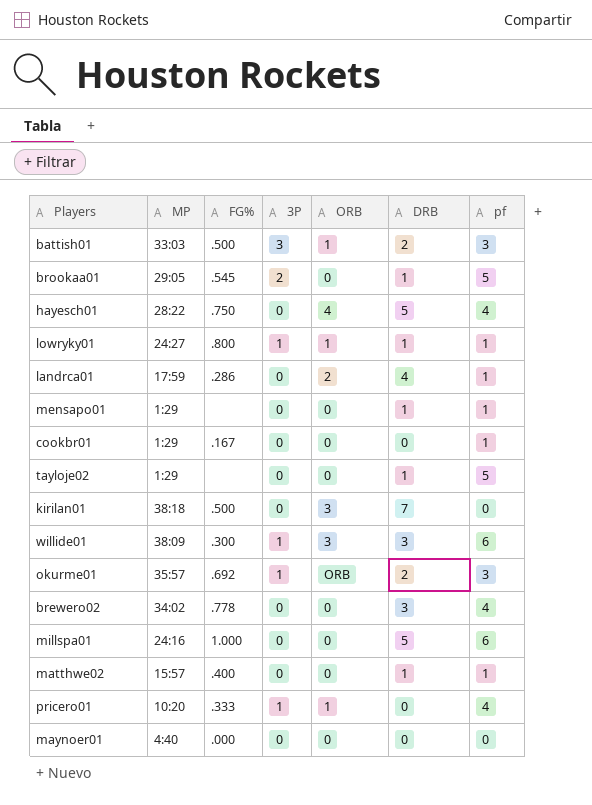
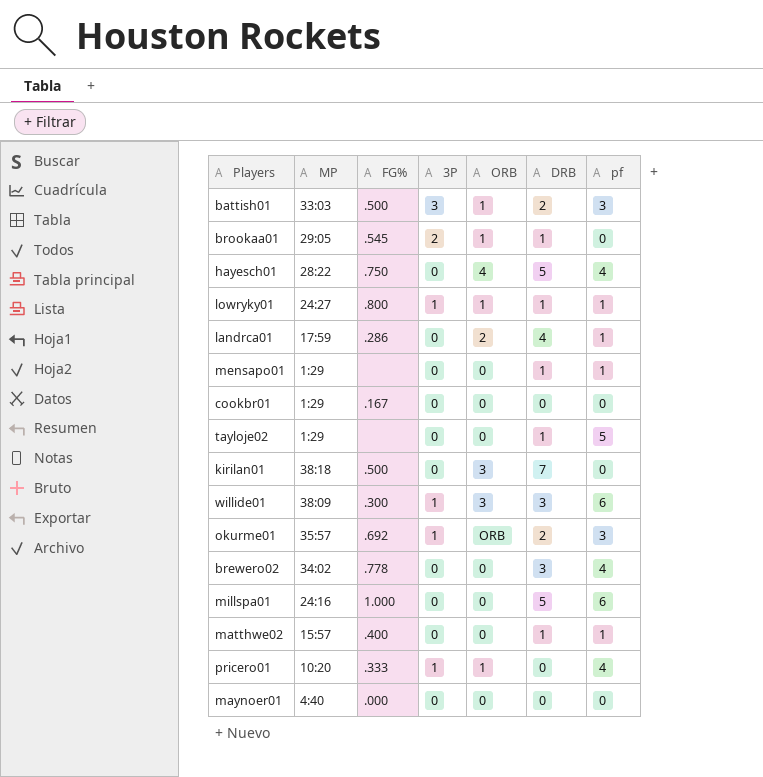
brookaa01 | ORB: 0 -> 1
brookaa01 | pf: 5 -> 0
cookbr01 | pf: 1 -> 0

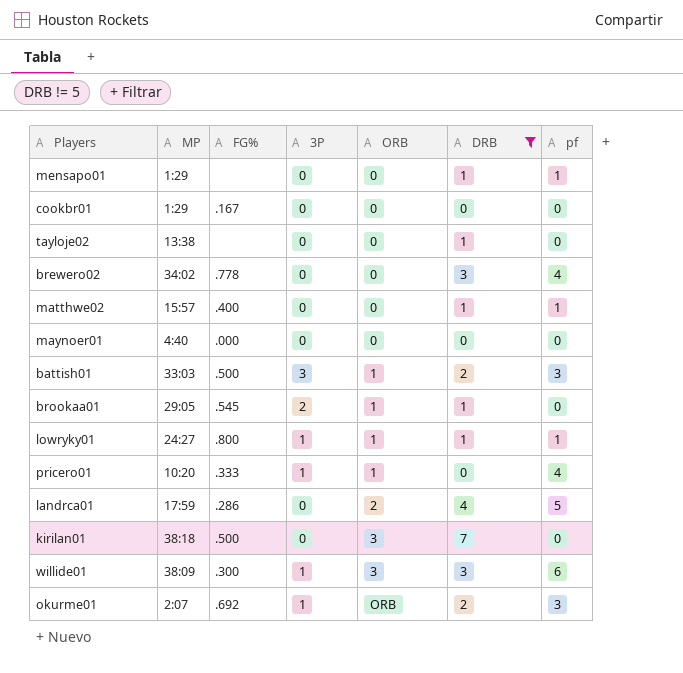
filter: none -> DRB != 5
row order: none -> ORB ascending
tayloje02 | MP: 1:29 -> 13:38
tayloje02 | pf: 5 -> 0
landrca01 | pf: 1 -> 5
okurme01 | MP: 35:57 -> 2:07

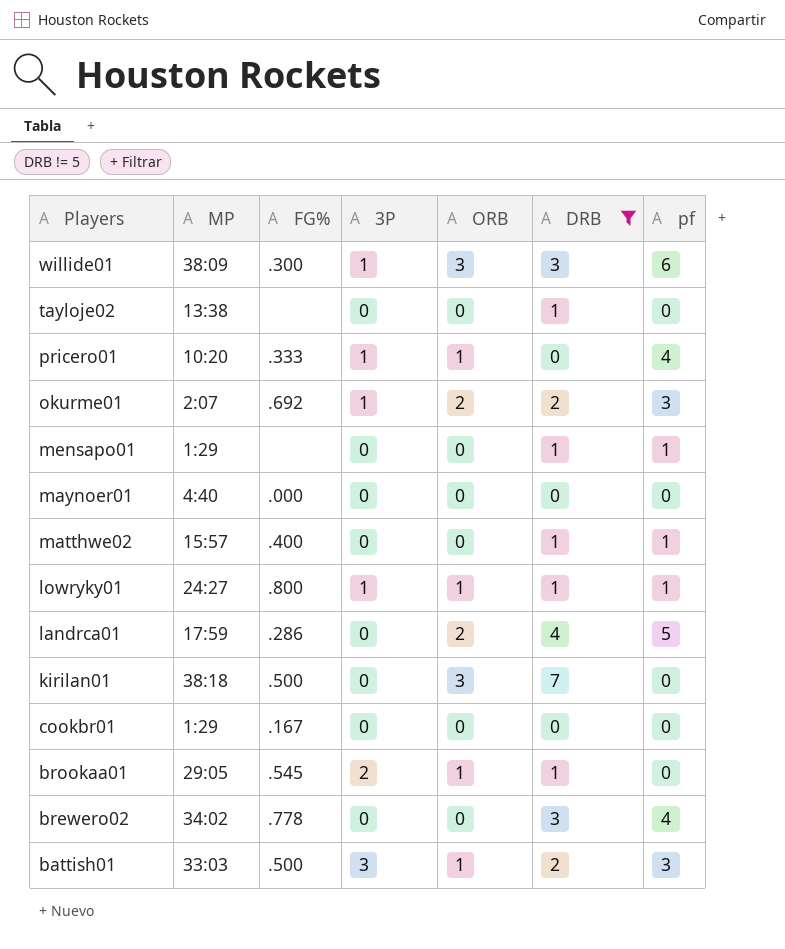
row order: ORB ascending -> Players descending
okurme01 | ORB: ORB -> 2

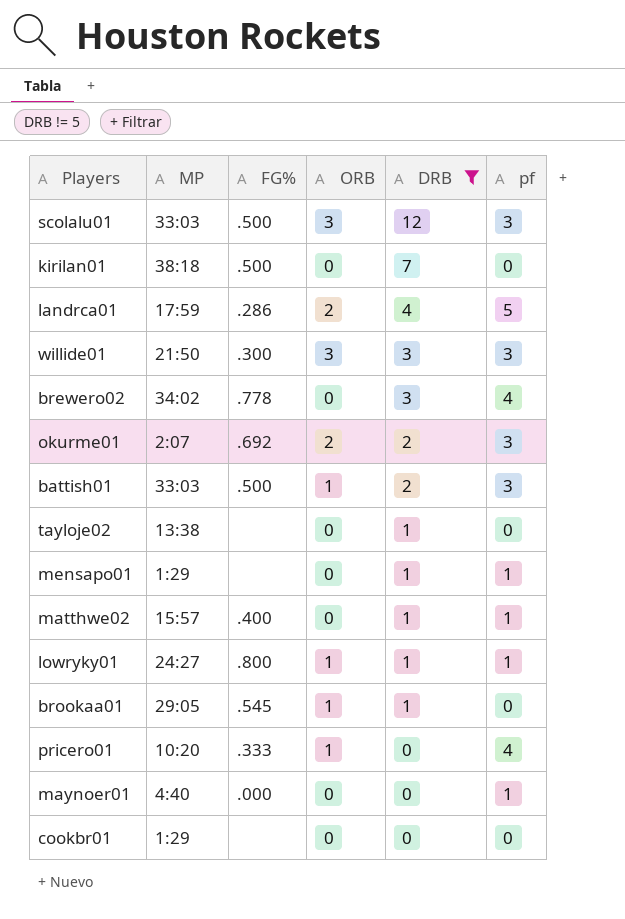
row order: Players descending -> DRB descending
column 3P | position: 4 -> none
row scolalu01: none -> 33:03 | .500 | 3 | 12 | 3
kirilan01 | ORB: 3 -> 0
willide01 | MP: 38:09 -> 21:50
willide01 | pf: 6 -> 3
maynoer01 | pf: 0 -> 1
cookbr01 | FG%: .167 -> none

